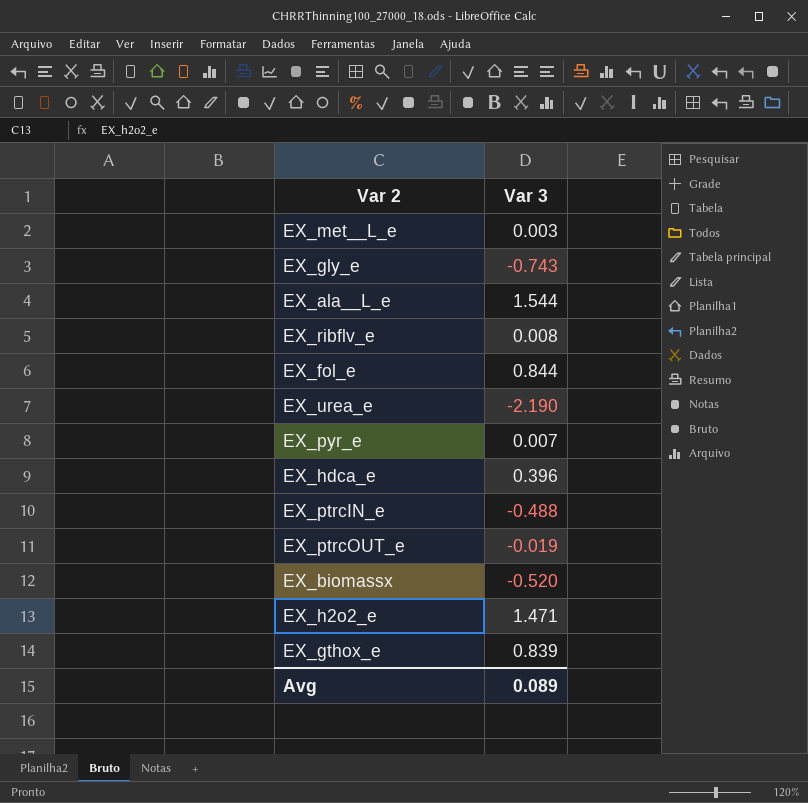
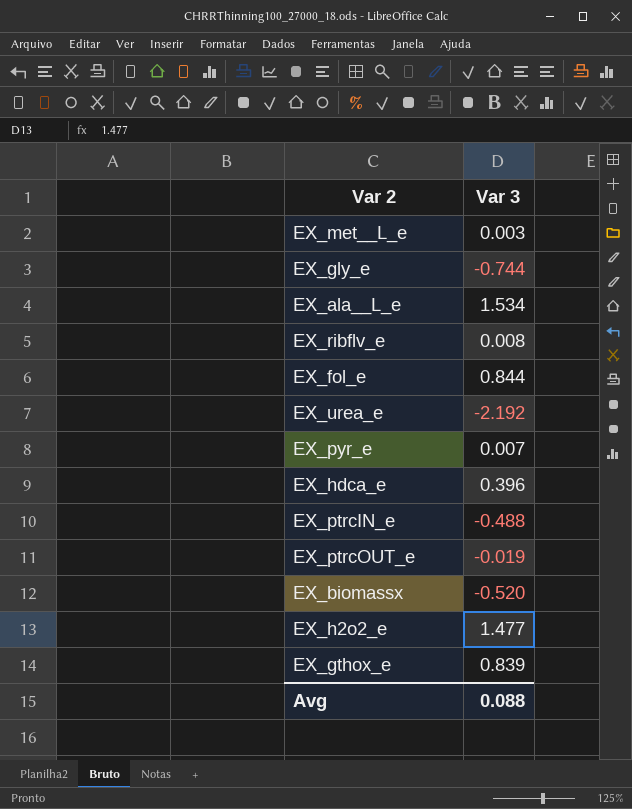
EX_gly_e | Var 3: -0.743 -> -0.744
EX_ala__L_e | Var 3: 1.544 -> 1.534
EX_urea_e | Var 3: -2.190 -> -2.192
EX_h2o2_e | Var 3: 1.471 -> 1.477
Avg | Var 3: 0.089 -> 0.088

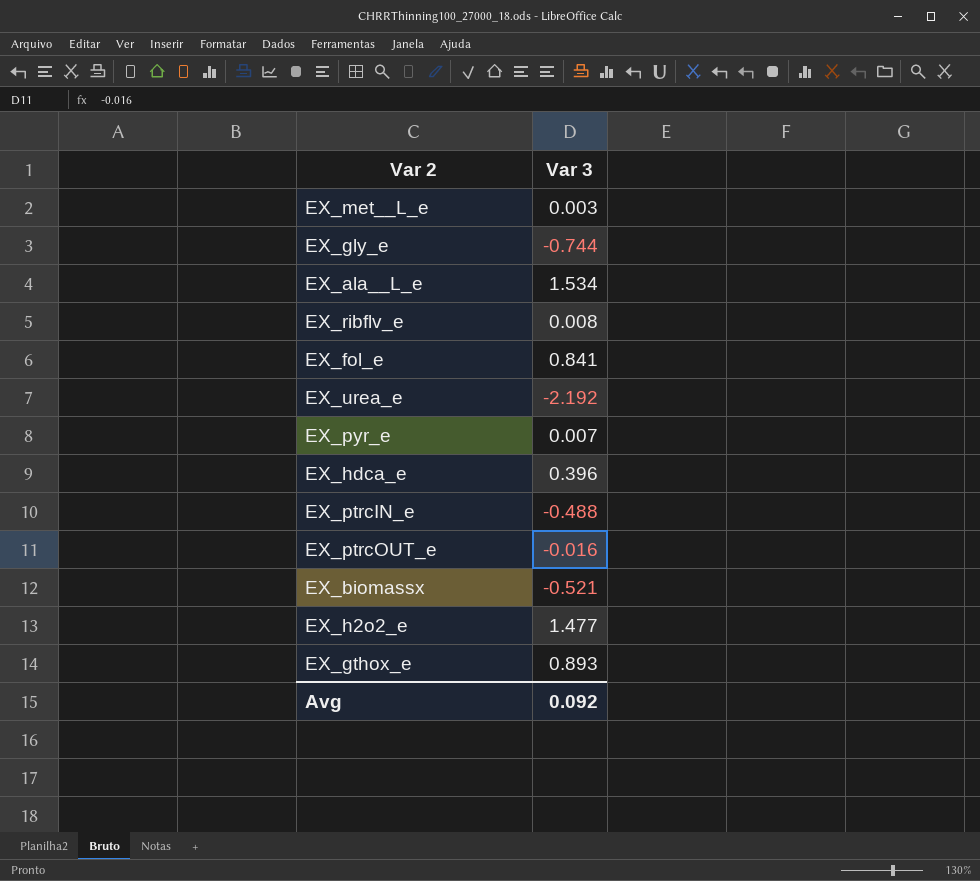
EX_fol_e | Var 3: 0.844 -> 0.841
EX_ptrcOUT_e | Var 3: -0.019 -> -0.016
EX_biomassx | Var 3: -0.520 -> -0.521
EX_gthox_e | Var 3: 0.839 -> 0.893
Avg | Var 3: 0.088 -> 0.092

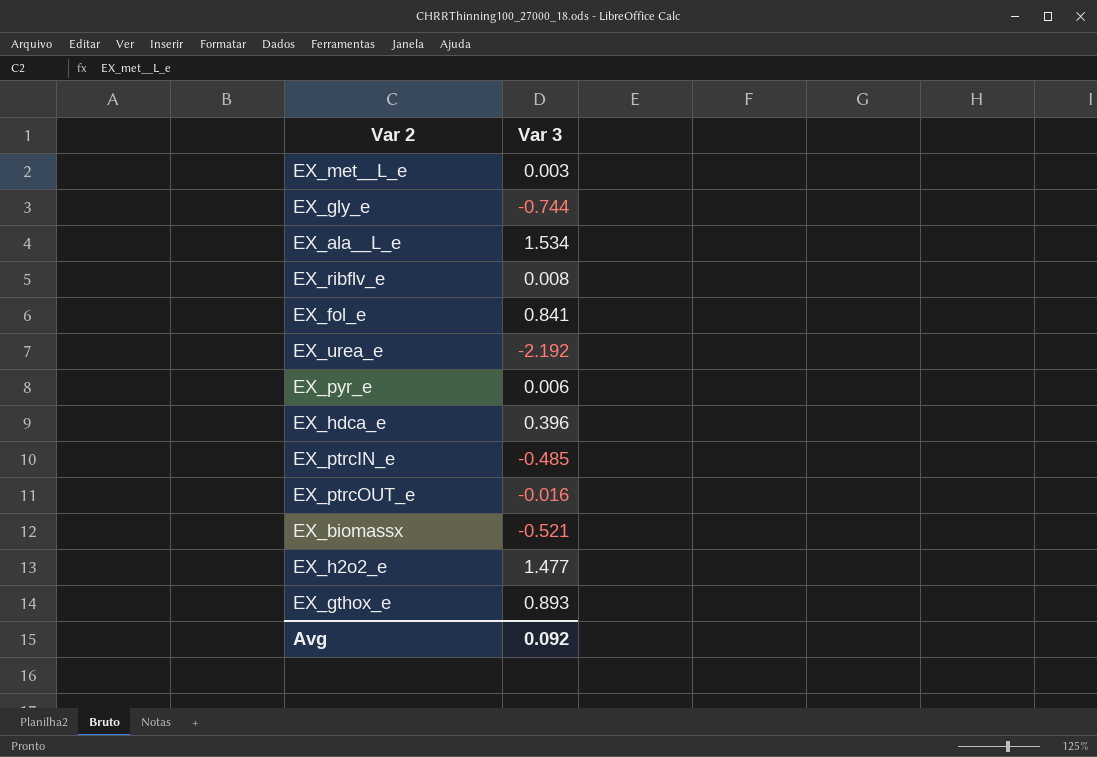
EX_pyr_e | Var 3: 0.007 -> 0.006
EX_ptrcIN_e | Var 3: -0.488 -> -0.485

